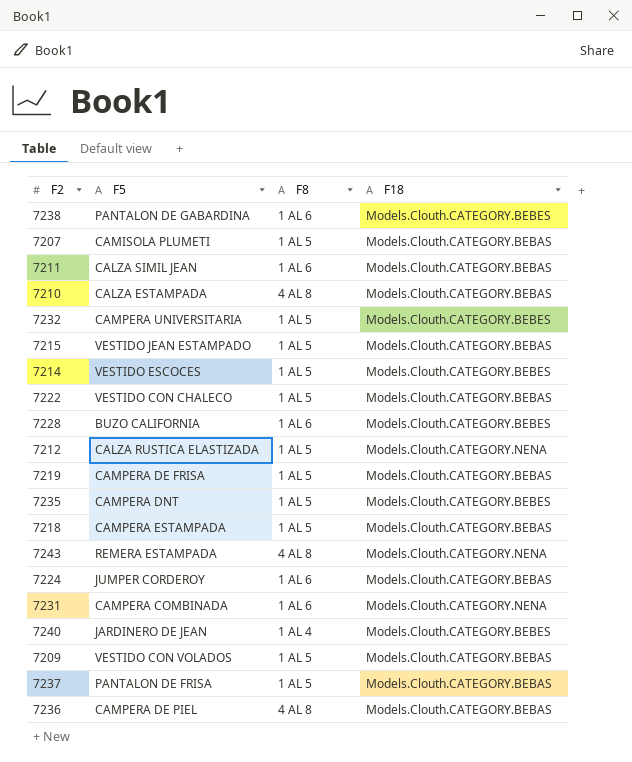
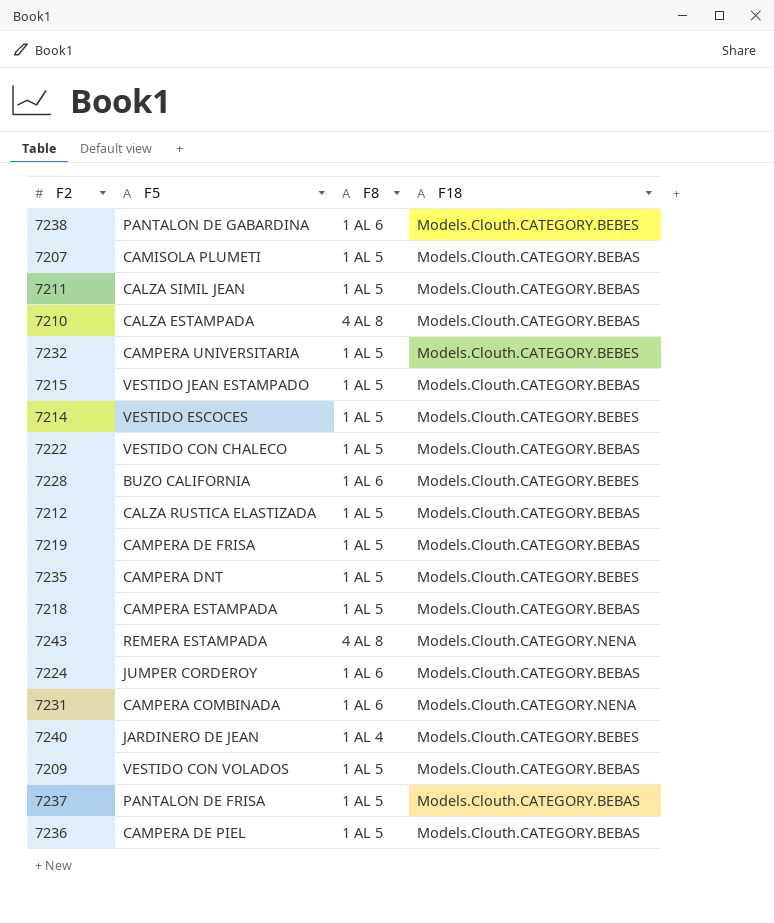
7211 | F8: 1 AL 6 -> 1 AL 5
7212 | F18: Models.Clouth.CATEGORY.NENA -> Models.Clouth.CATEGORY.BEBAS
7236 | F8: 4 AL 8 -> 1 AL 5

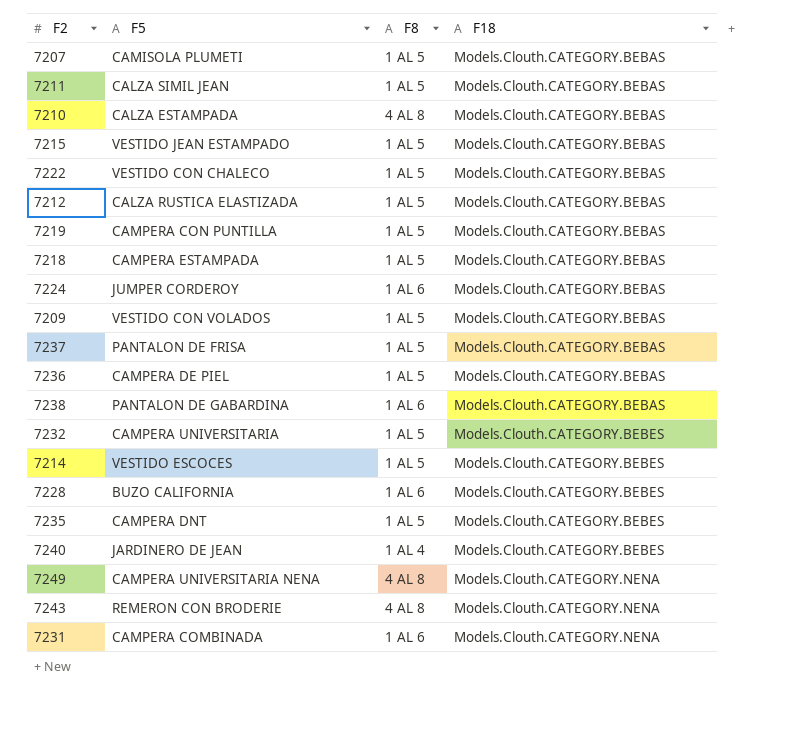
row order: none -> F18 ascending
7219 | F5: CAMPERA DE FRISA -> CAMPERA CON PUNTILLA
7238 | F18: Models.Clouth.CATEGORY.BEBES -> Models.Clouth.CATEGORY.BEBAS
row 7249: none -> CAMPERA UNIVERSITARIA NENA | 4 AL 8 | Models.Clouth.CATEGORY.NENA
7243 | F5: REMERA ESTAMPADA -> REMERON CON BRODERIE

